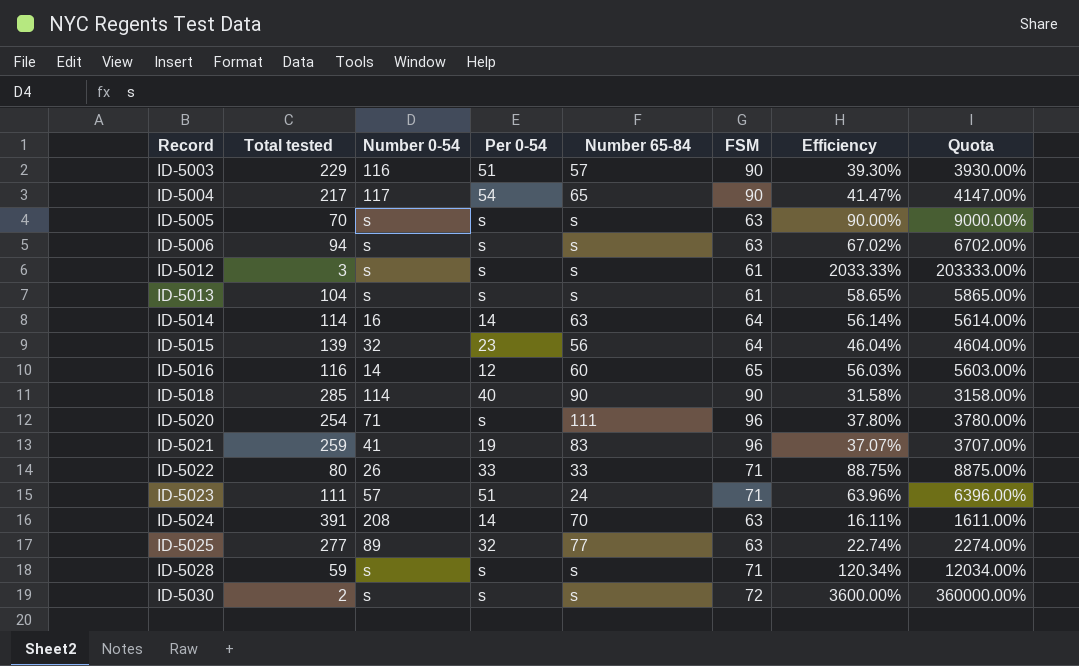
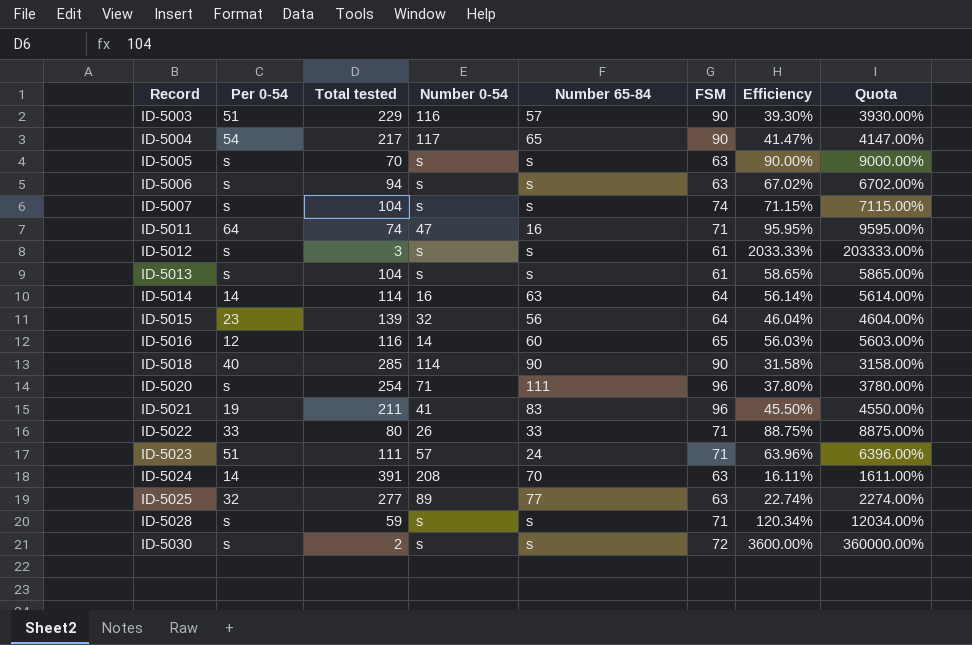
column Per 0-54 | position: 4 -> 2
row ID-5007: none -> s | 104 | s | s | 74 | 71.15% | 7115.00%
row ID-5011: none -> 64 | 74 | 47 | 16 | 71 | 95.95% | 9595.00%
ID-5021 | Total tested: 259 -> 211
ID-5021 | Efficiency: 37.07% -> 45.50%
ID-5021 | Quota: 3707.00% -> 4550.00%

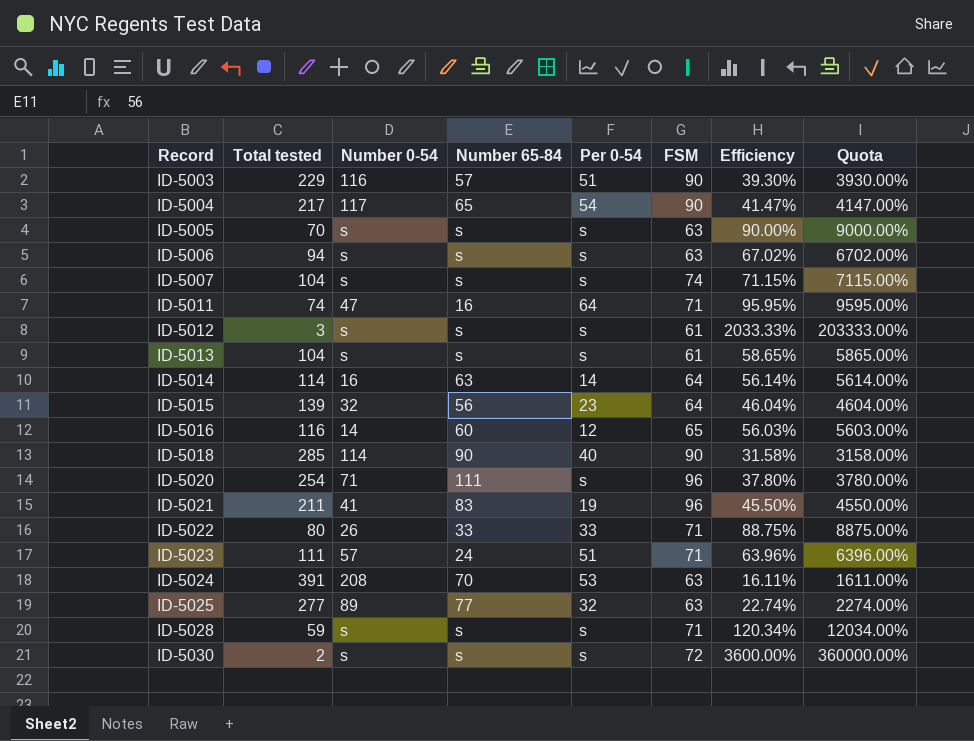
column Per 0-54 | position: 2 -> 5
ID-5024 | Per 0-54: 14 -> 53

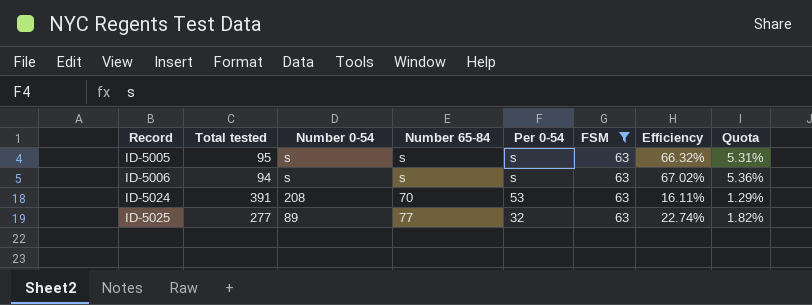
filter: none -> FSM = 63
column Quota | formula: [Efficiency] * 100 -> [Efficiency] * 0.08
ID-5005 | Total tested: 70 -> 95
ID-5005 | Efficiency: 90.00% -> 66.32%

